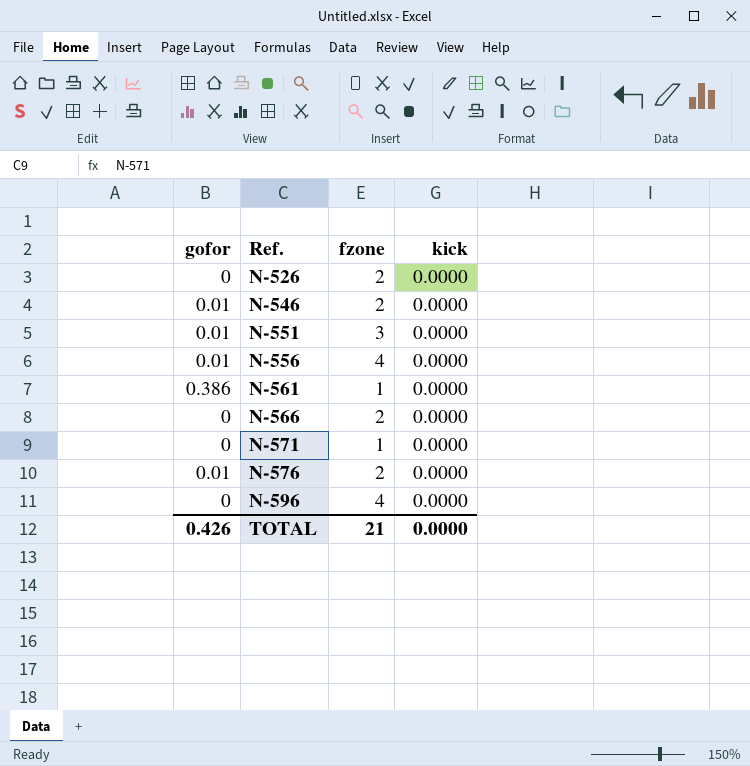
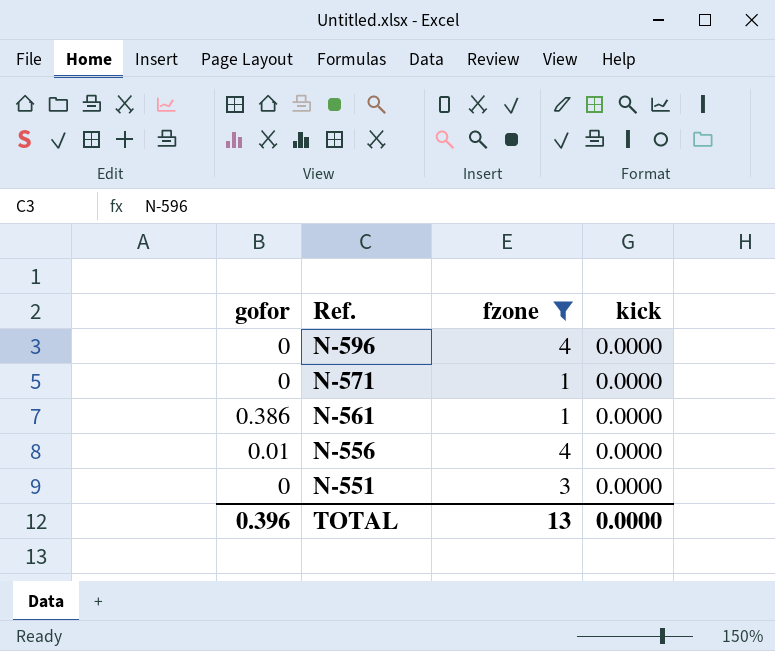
filter: none -> fzone != 2
row order: Ref. ascending -> Ref. descending
N-551 | gofor: 0.01 -> 0
TOTAL | gofor: 0.426 -> 0.396
TOTAL | fzone: 21 -> 13

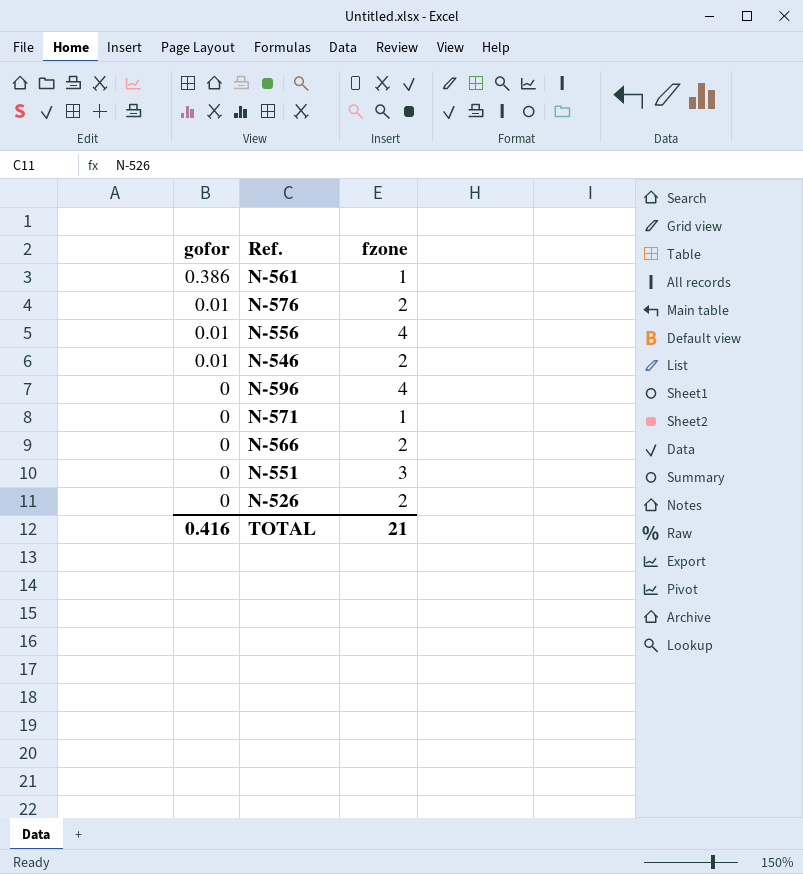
filter: fzone != 2 -> none
row order: Ref. descending -> gofor descending
column kick | position: 4 -> none
TOTAL | gofor: 0.396 -> 0.416
TOTAL | fzone: 13 -> 21

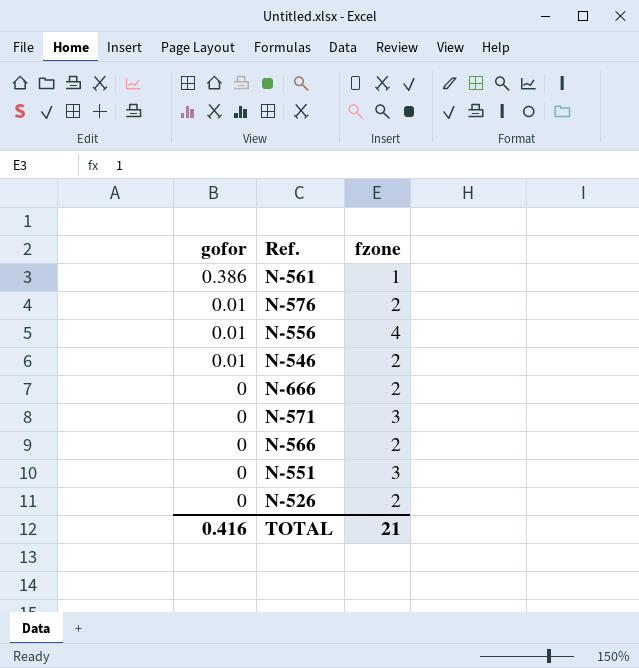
row N-596: 0 | 4 -> none
row N-666: none -> 0 | 2
N-571 | fzone: 1 -> 3

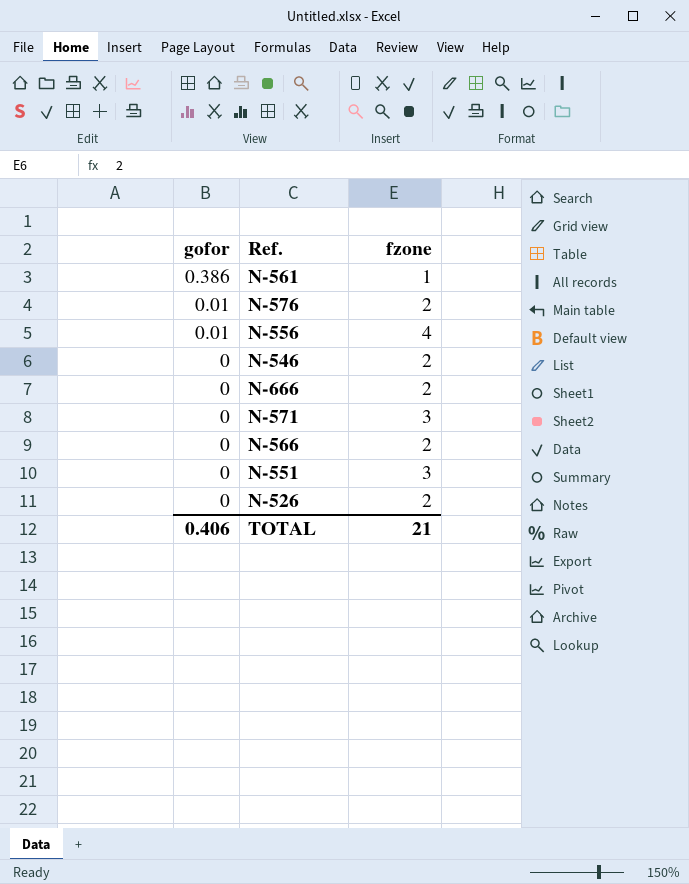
N-546 | gofor: 0.01 -> 0
TOTAL | gofor: 0.416 -> 0.406

